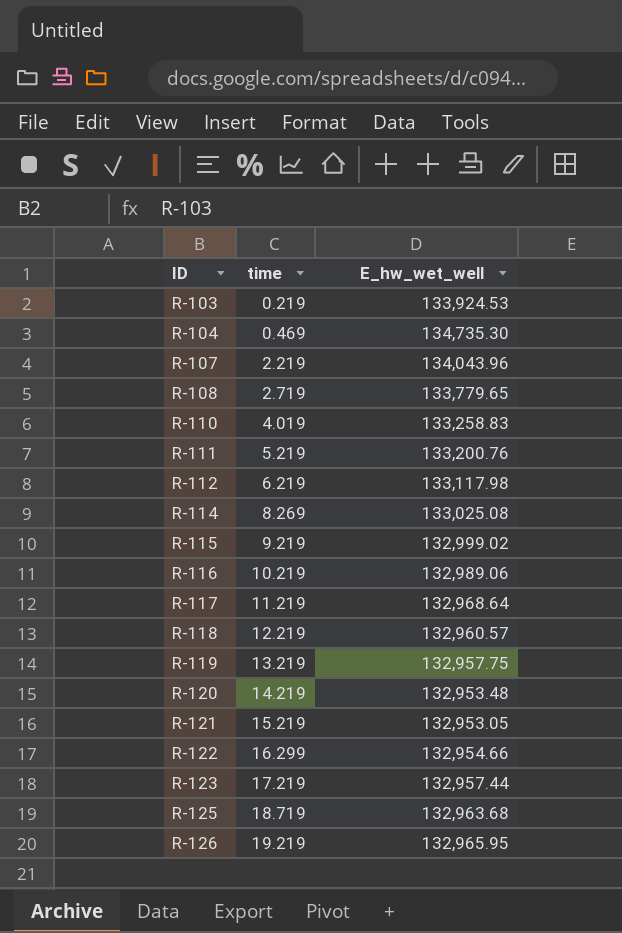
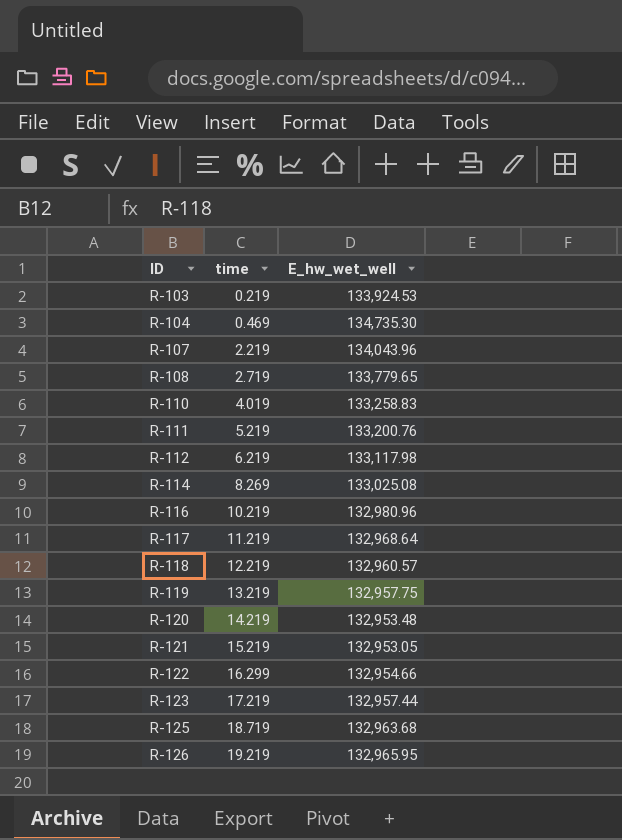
row R-115: 9.219 | 132,999.02 -> none
R-116 | E_hw_wet_well: 132,989.06 -> 132,980.96

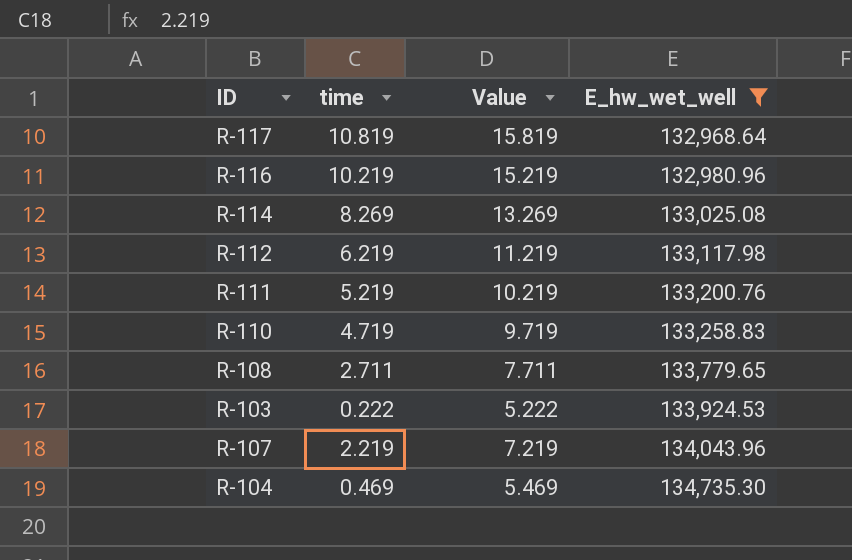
filter: none -> E_hw_wet_well >= 132,968.64
row order: ID ascending -> E_hw_wet_well ascending
column Value | formula: none -> [time] + 5
R-117 | time: 11.219 -> 10.819
R-110 | time: 4.019 -> 4.719
R-108 | time: 2.719 -> 2.711
R-103 | time: 0.219 -> 0.222

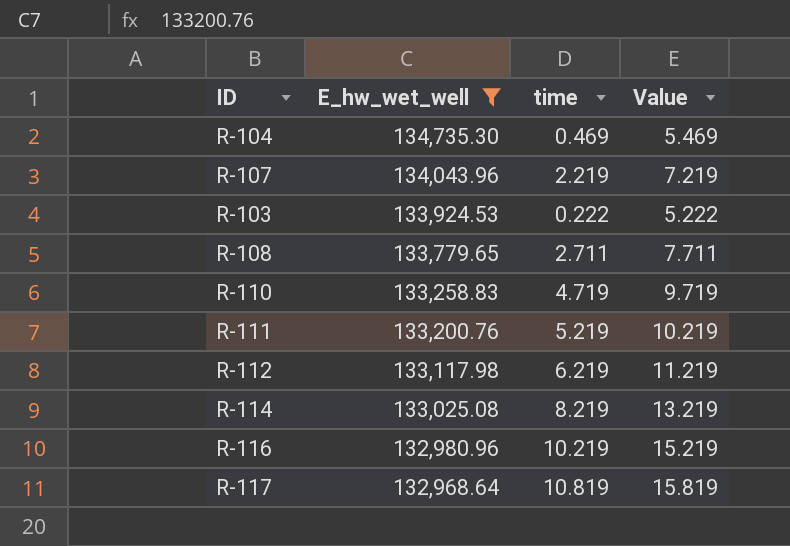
row order: E_hw_wet_well ascending -> E_hw_wet_well descending
column E_hw_wet_well | position: 4 -> 2
R-114 | time: 8.269 -> 8.219
R-114 | Value: 13.269 -> 13.219

